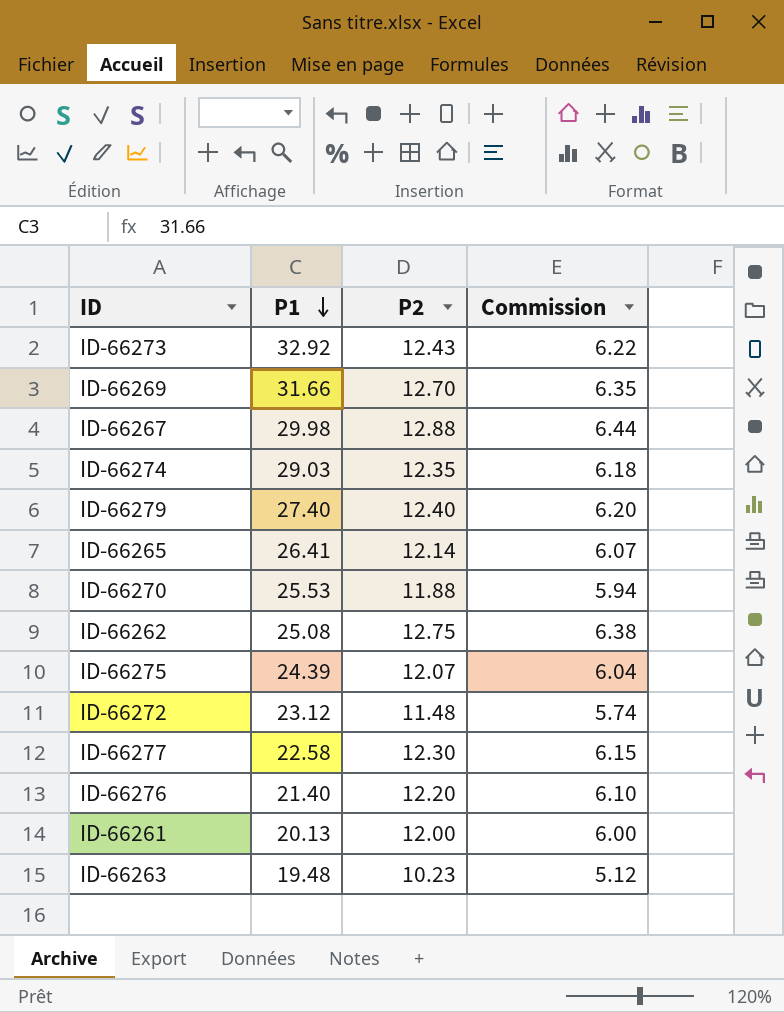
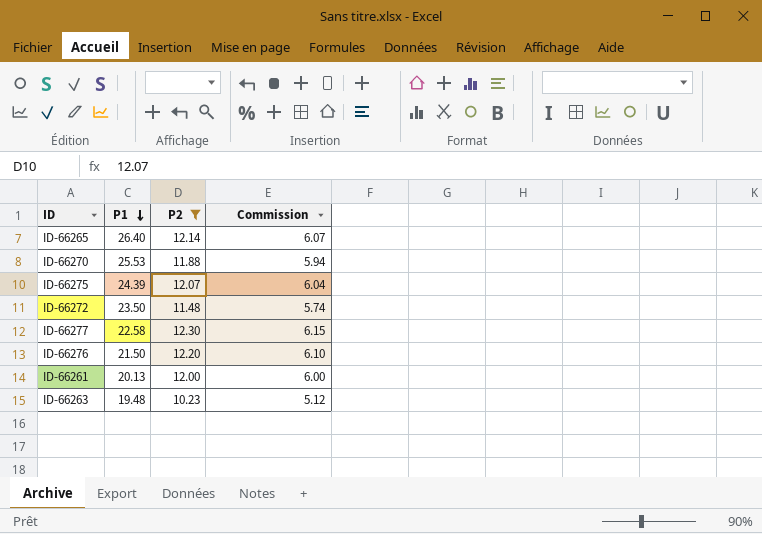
filter: none -> P2 <= 12.30
ID-66265 | P1: 26.41 -> 26.40
ID-66272 | P1: 23.12 -> 23.50
ID-66276 | P1: 21.40 -> 21.50

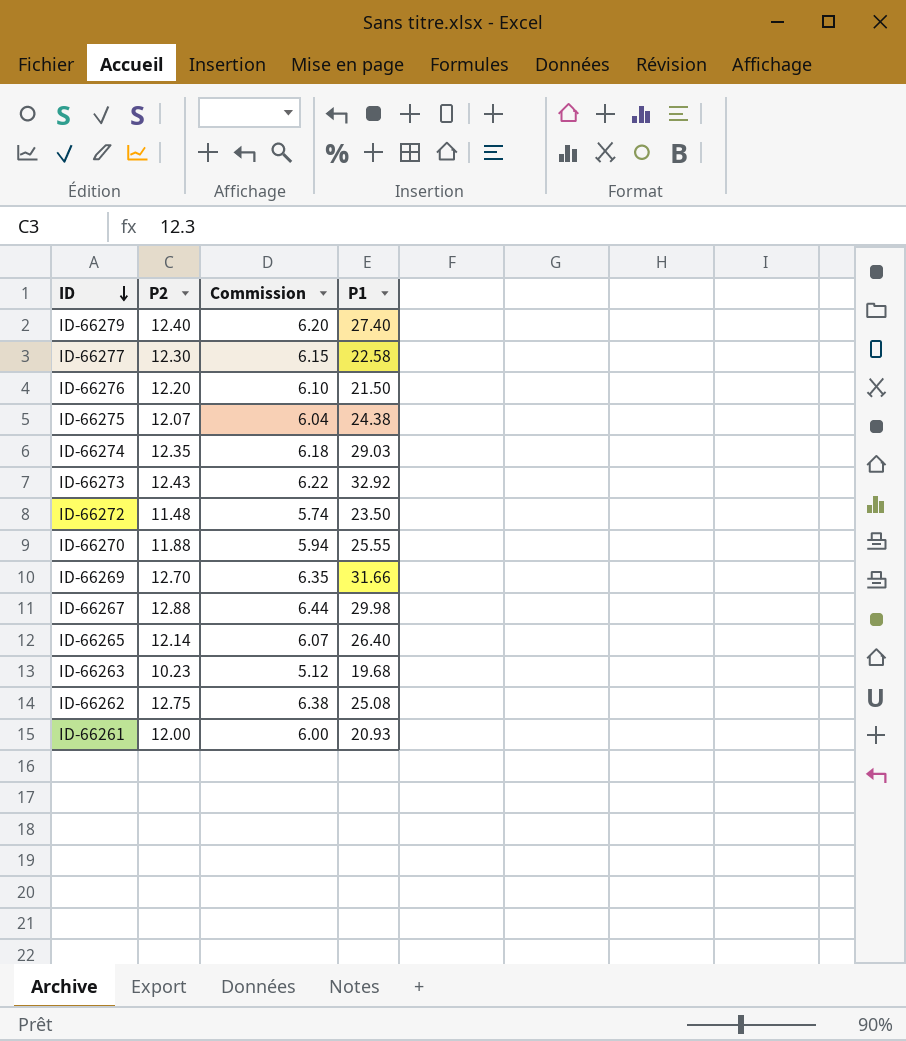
filter: P2 <= 12.30 -> none
row order: P1 descending -> ID descending
column P1 | position: 2 -> 4
ID-66275 | P1: 24.39 -> 24.38
ID-66270 | P1: 25.53 -> 25.55
ID-66263 | P1: 19.48 -> 19.68
ID-66261 | P1: 20.13 -> 20.93

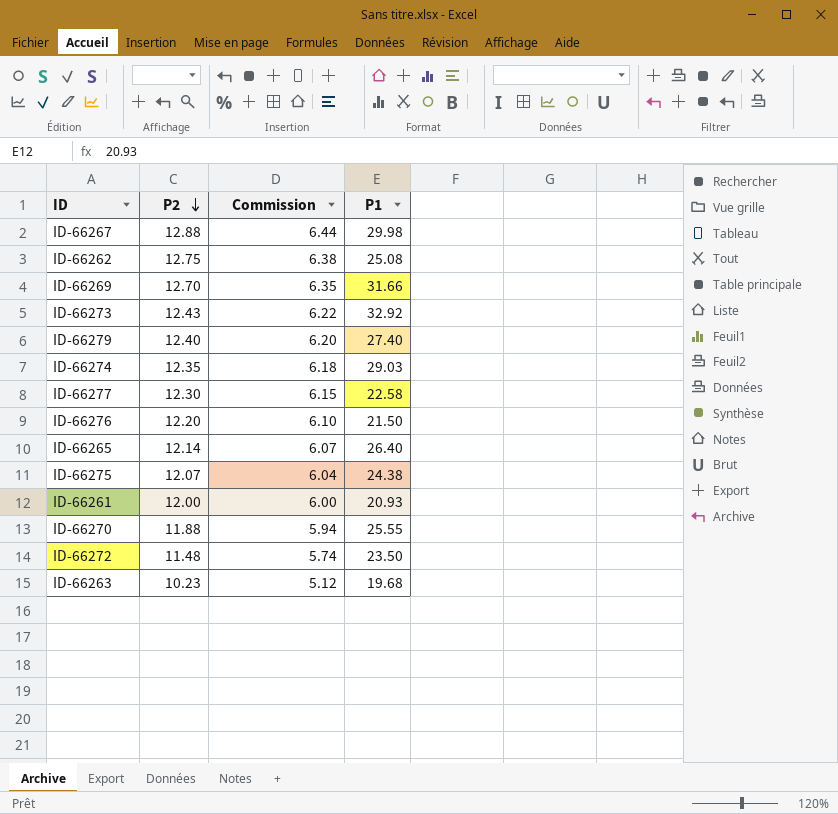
row order: ID descending -> P2 descending

